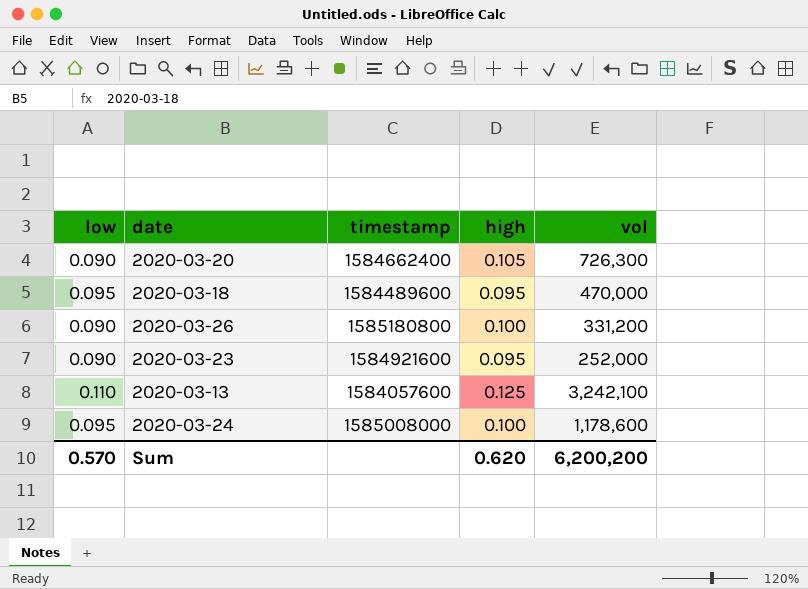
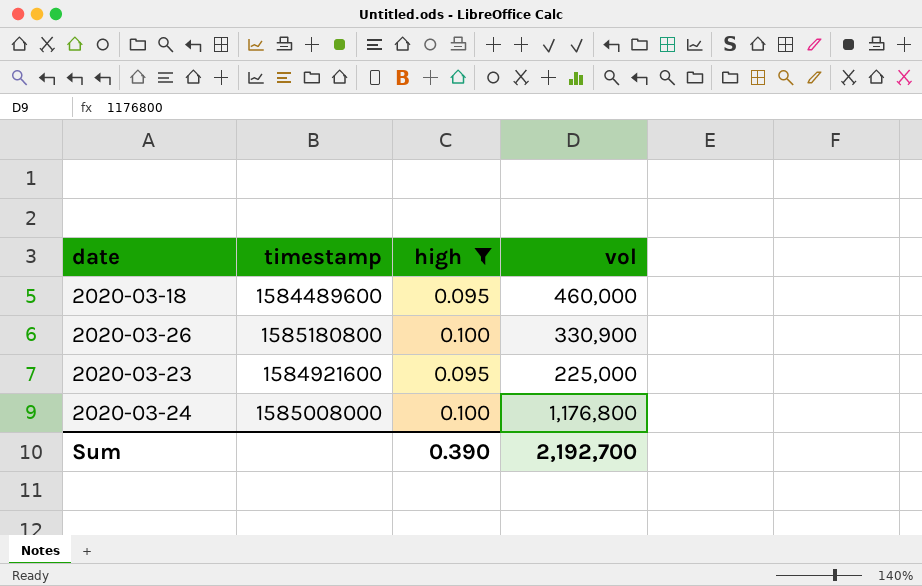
filter: none -> high <= 0.100
column low | position: 1 -> none
2020-03-18 | vol: 470,000 -> 460,000
2020-03-26 | vol: 331,200 -> 330,900
2020-03-23 | vol: 252,000 -> 225,000
2020-03-24 | vol: 1,178,600 -> 1,176,800
Sum | high: 0.620 -> 0.390
Sum | vol: 6,200,200 -> 2,192,700

